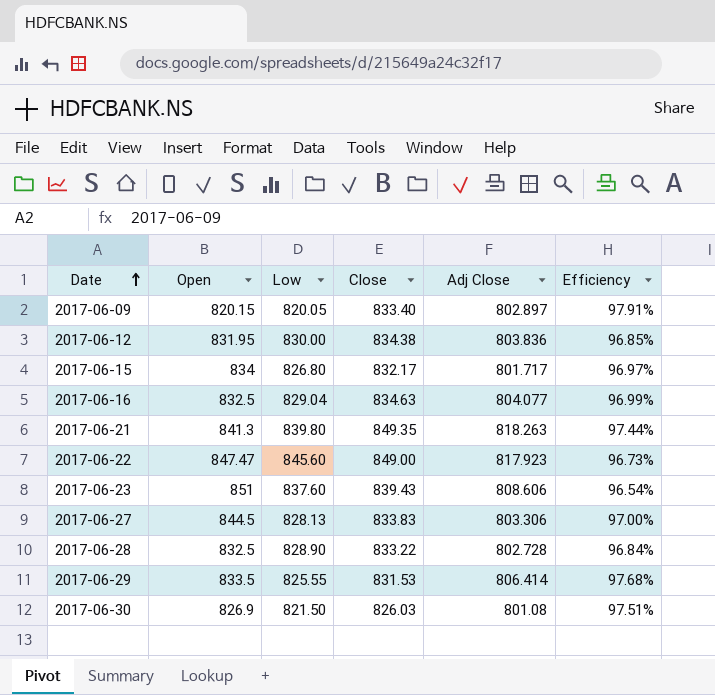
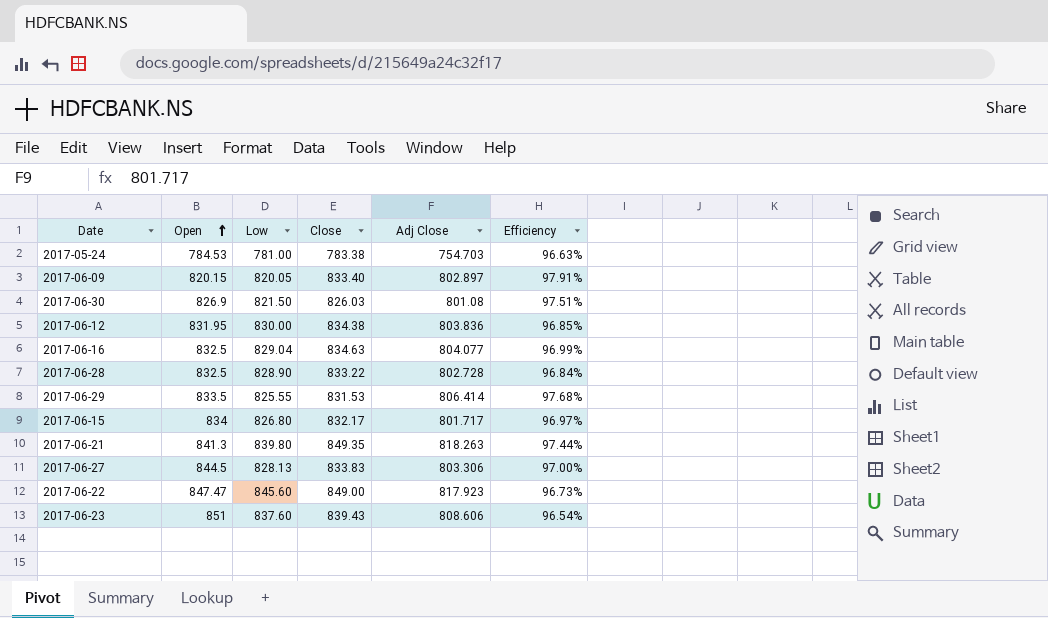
row order: Date ascending -> Open ascending
row 2017-05-24: none -> 784.53 | 781.00 | 783.38 | 754.703 | 96.63%

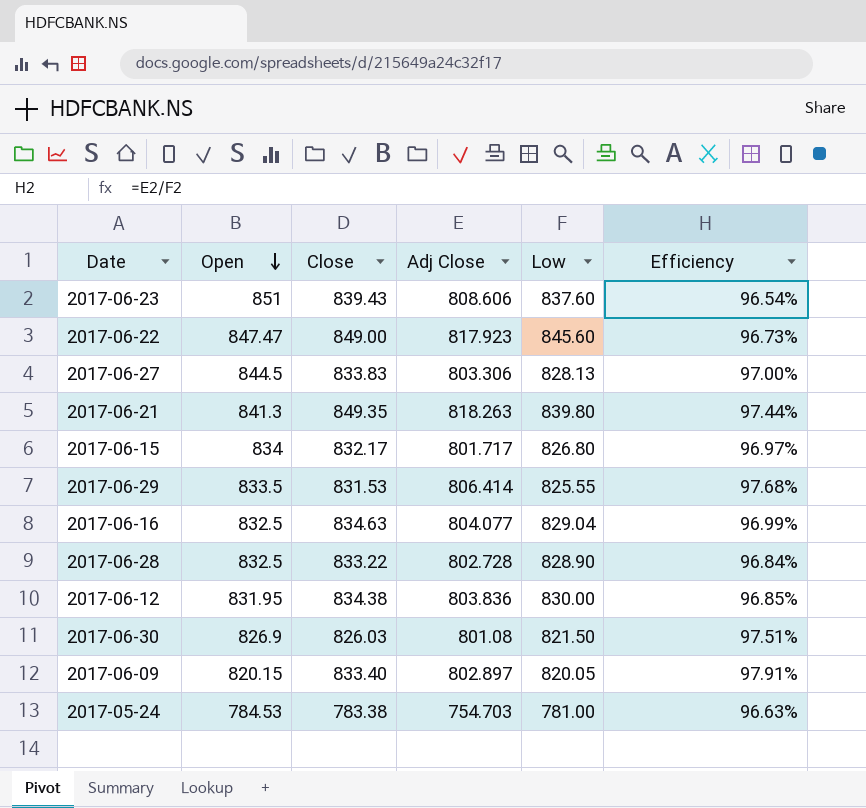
row order: Open ascending -> Open descending
column Low | position: 3 -> 5

